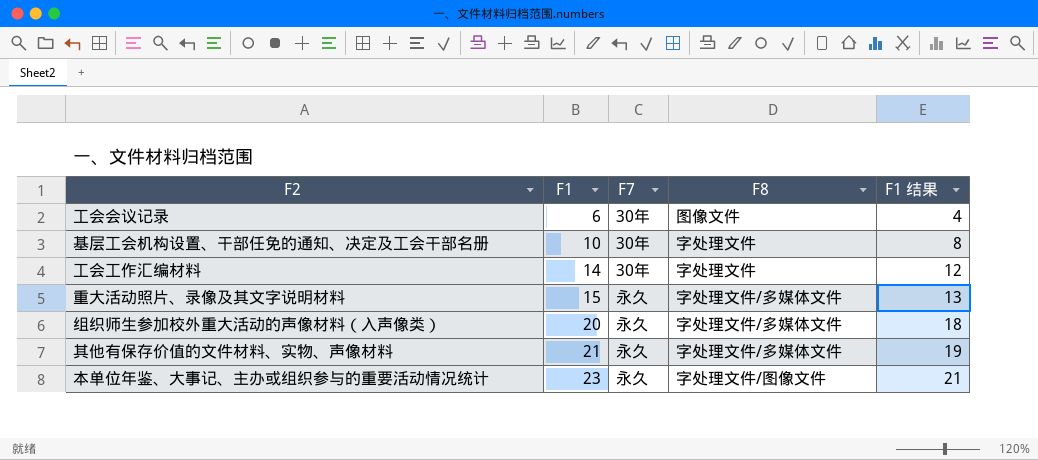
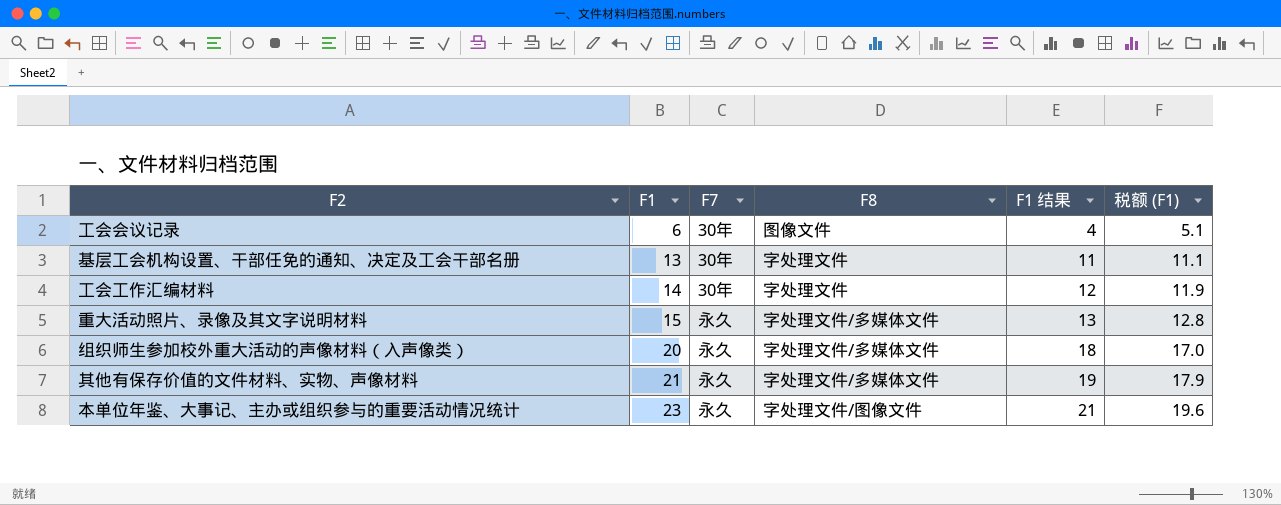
column 税额 (F1) | formula: none -> [F1] * 0.85
基层工会机构设置、干部任免的通知、决定及工会干部名册 | F1: 10 -> 13
基层工会机构设置、干部任免的通知、决定及工会干部名册 | F1 结果: 8 -> 11

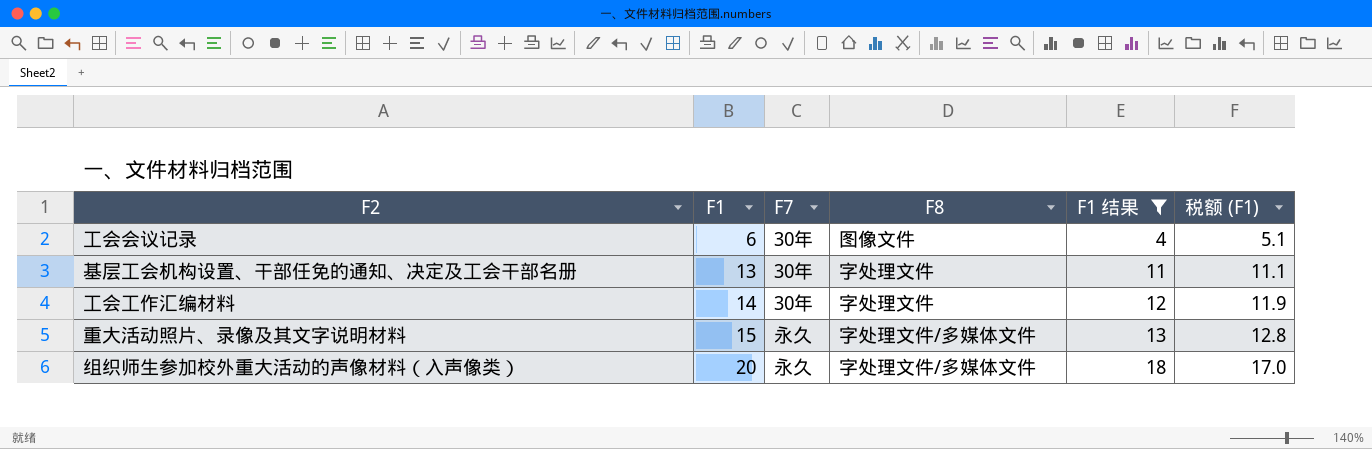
filter: none -> F1 结果 <= 18

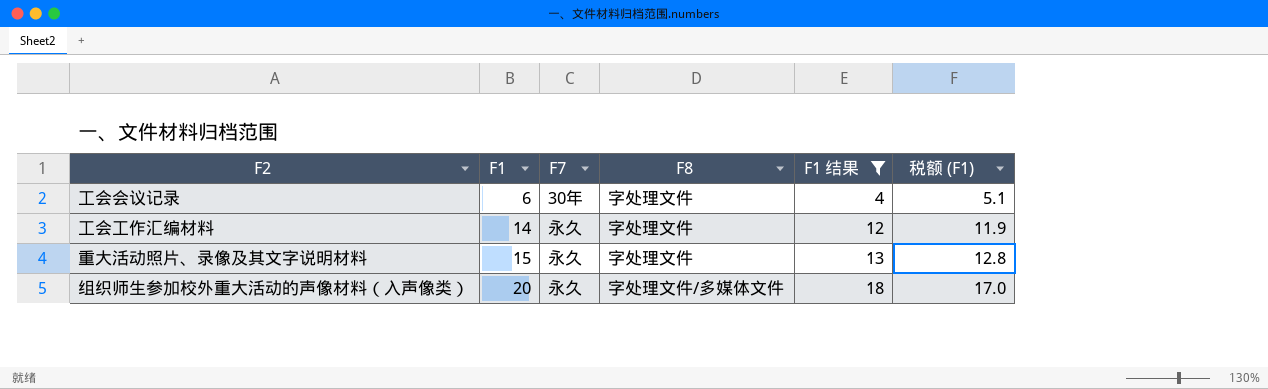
row 基层工会机构设置、干部任免的通知、决定及工会干部名册: 13 | 30年 | 字处理文件 | 11 | 11.1 -> none
工会会议记录 | F8: 图像文件 -> 字处理文件
工会工作汇编材料 | F7: 30年 -> 永久
重大活动照片、录像及其文字说明材料 | F8: 字处理文件/多媒体文件 -> 字处理文件

